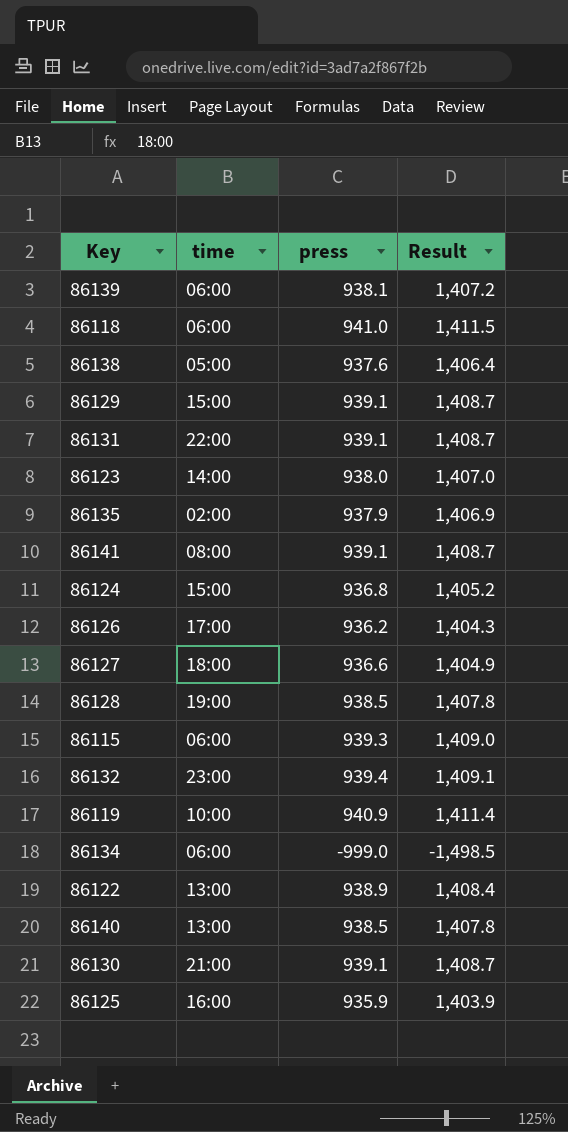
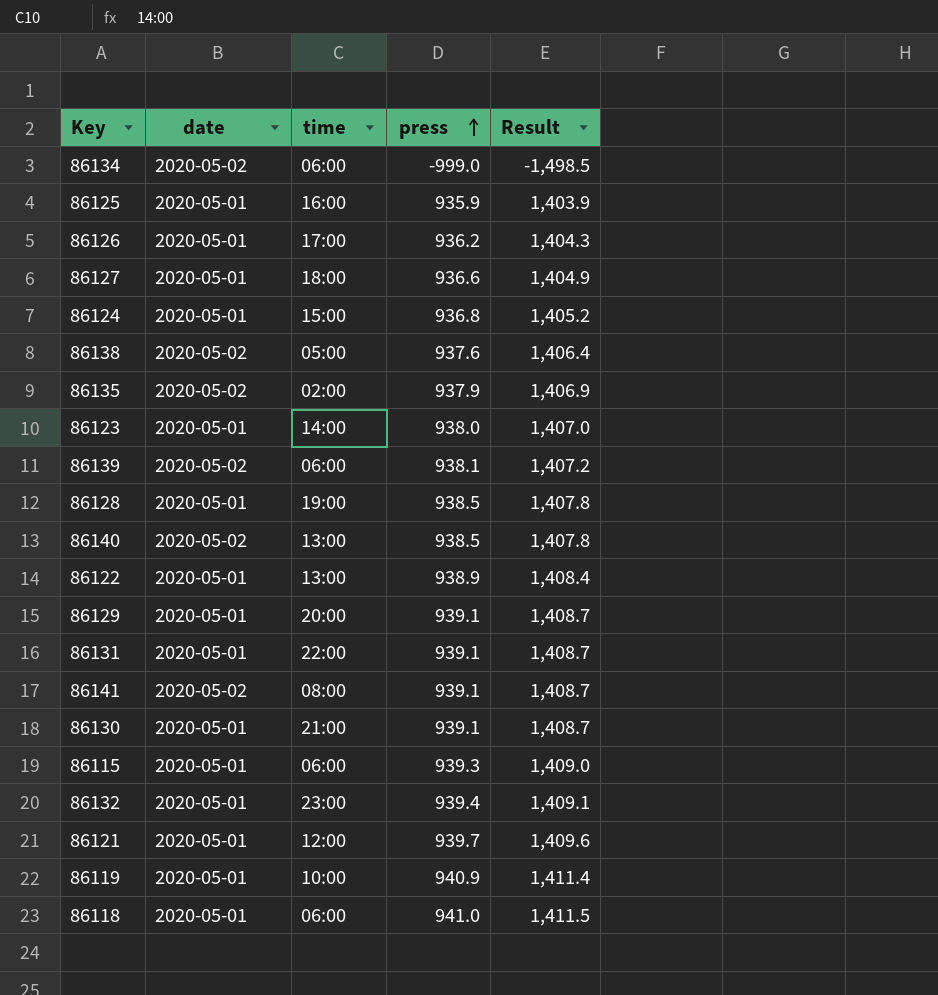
row order: none -> press ascending
column date | position: none -> 2
86129 | time: 15:00 -> 20:00
row 86121: none -> 2020-05-01 | 12:00 | 939.7 | 1,409.6

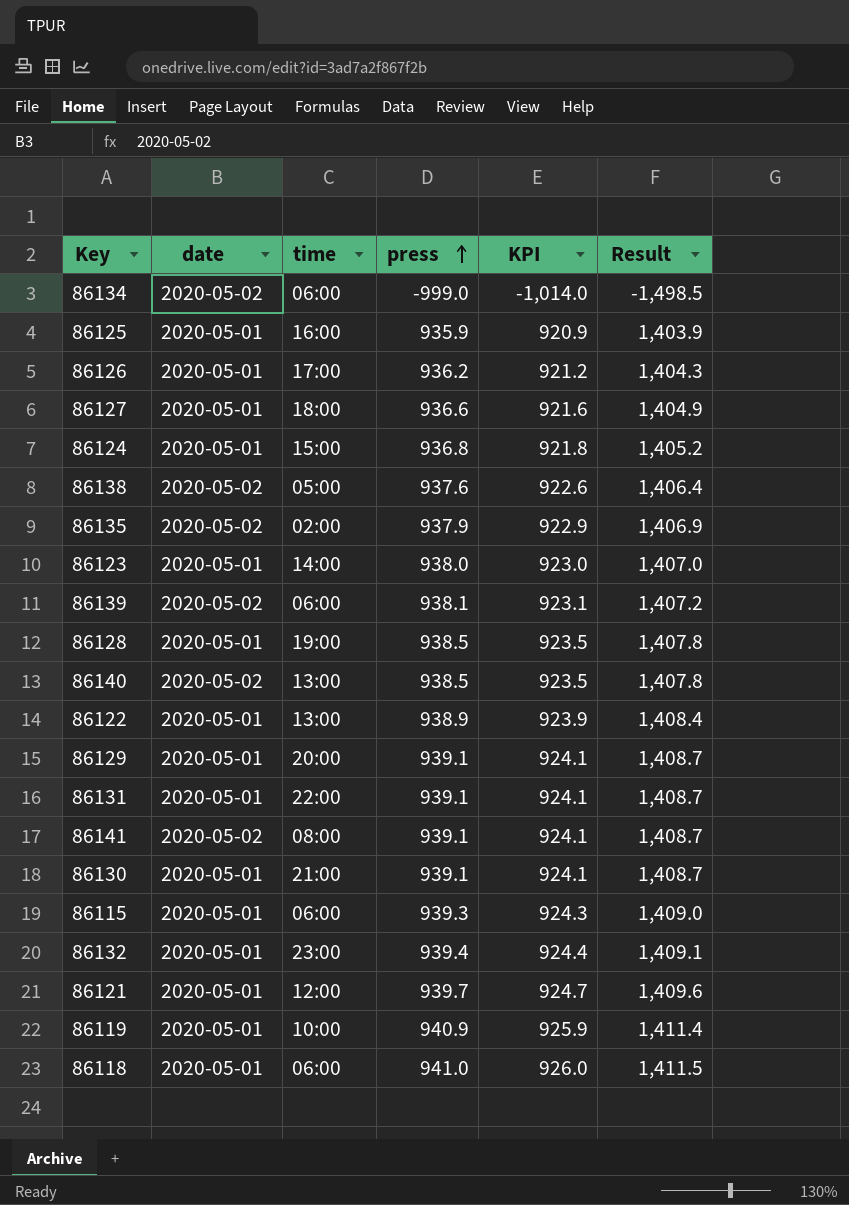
column KPI | formula: none -> [press] - 15

